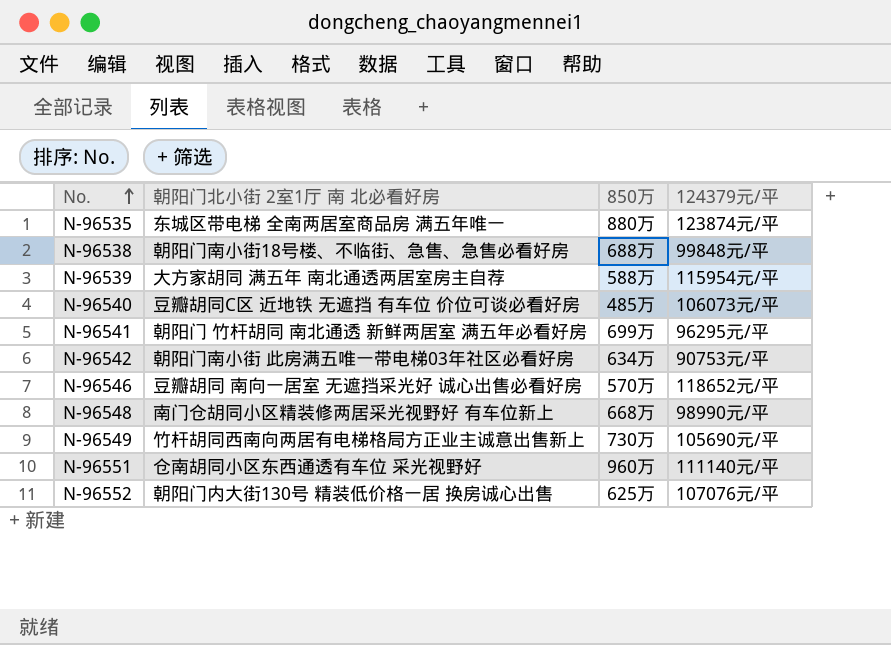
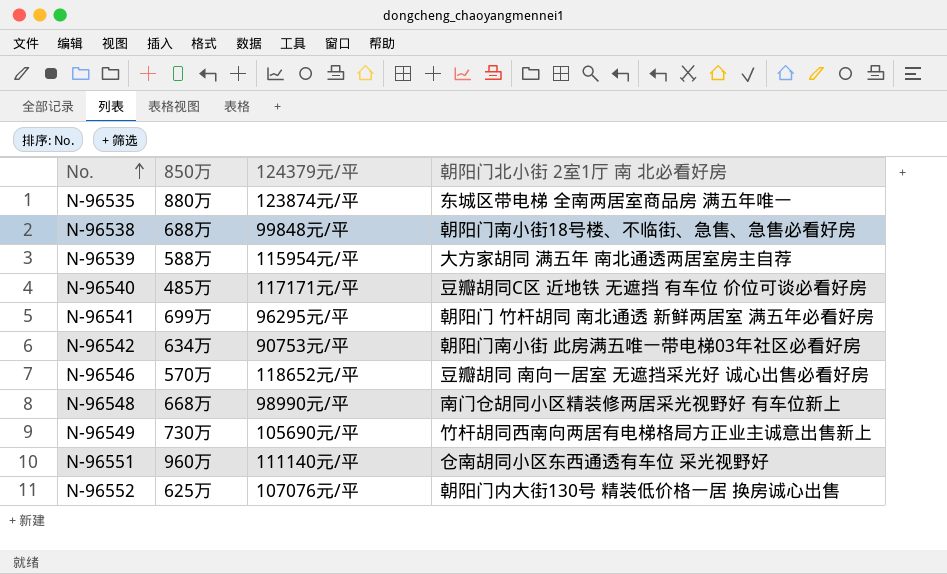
column 朝阳门北小街 2室1厅 南 北必看好房 | position: 2 -> 4
N-96540 | 124379元/平: 106073元/平 -> 117171元/平

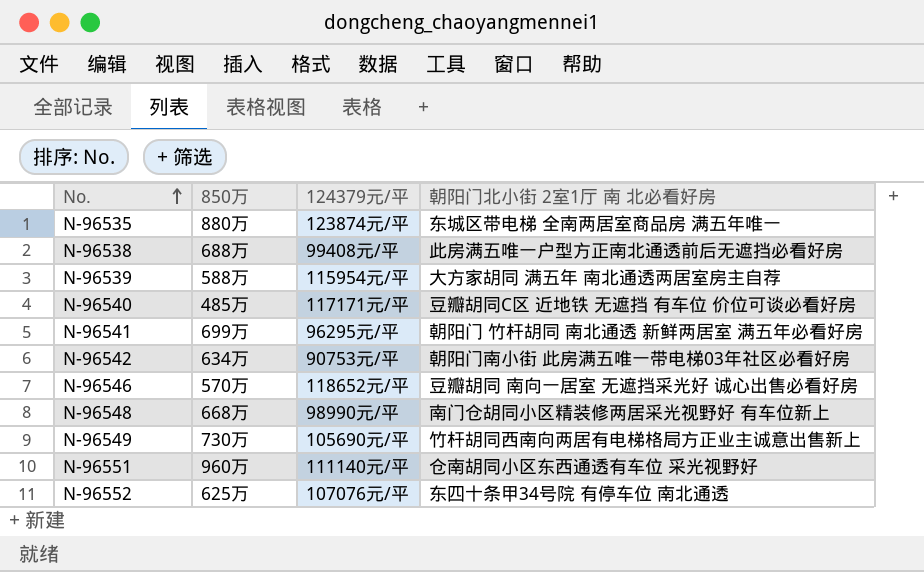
N-96538 | 124379元/平: 99848元/平 -> 99408元/平
N-96538 | 朝阳门北小街 2室1厅 南 北必看好房: 朝阳门南小街18号楼、不临街、急售、急售必看好房 -> 此房满五唯一户型方正南北通透前后无遮挡必看好房
N-96552 | 朝阳门北小街 2室1厅 南 北必看好房: 朝阳门内大街130号 精装低价格一居 换房诚心出售 -> 东四十条甲34号院 有停车位 南北通透

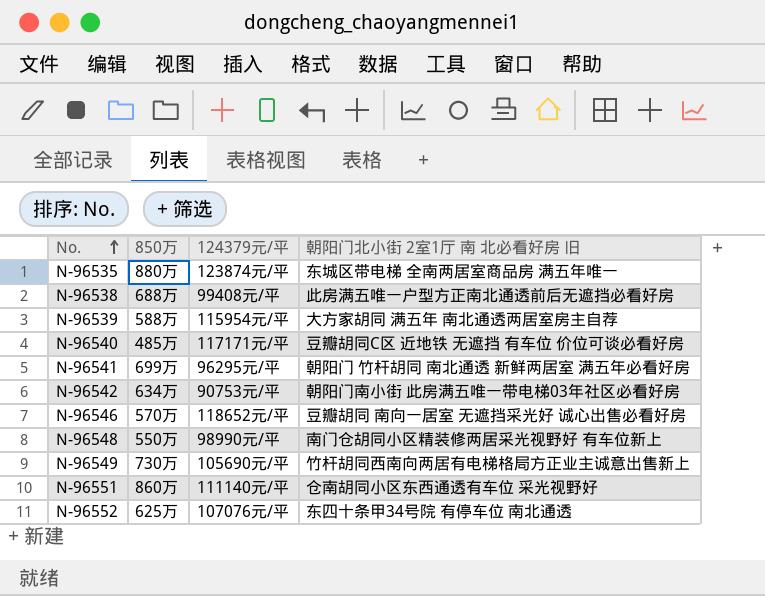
column name: 朝阳门北小街 2室1厅 南 北必看好房 -> 朝阳门北小街 2室1厅 南 北必看好房 旧
N-96548 | 850万: 668万 -> 550万
N-96551 | 850万: 960万 -> 860万

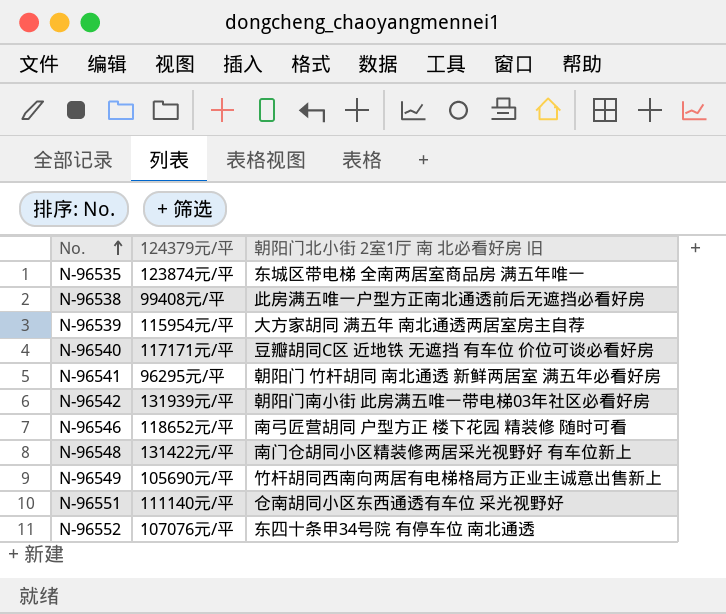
column 850万 | position: 2 -> none
N-96542 | 124379元/平: 90753元/平 -> 131939元/平
N-96546 | 朝阳门北小街 2室1厅 南 北必看好房 旧: 豆瓣胡同 南向一居室 无遮挡采光好 诚心出售必看好房 -> 南弓匠营胡同 户型方正 楼下花园 精装修 随时可看
N-96548 | 124379元/平: 98990元/平 -> 131422元/平

